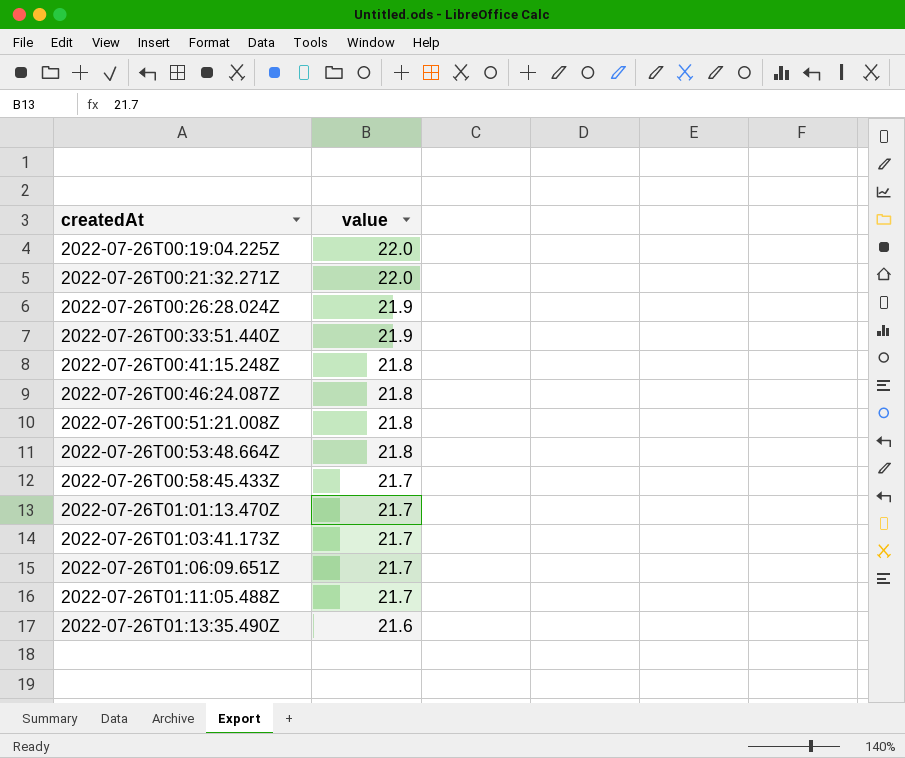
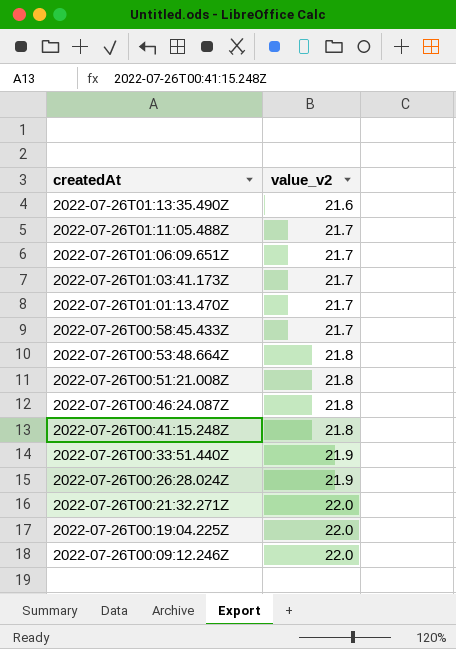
row order: createdAt ascending -> createdAt descending
column name: value -> value_v2
row 2022-07-26T00:09:12.246Z: none -> 22.0

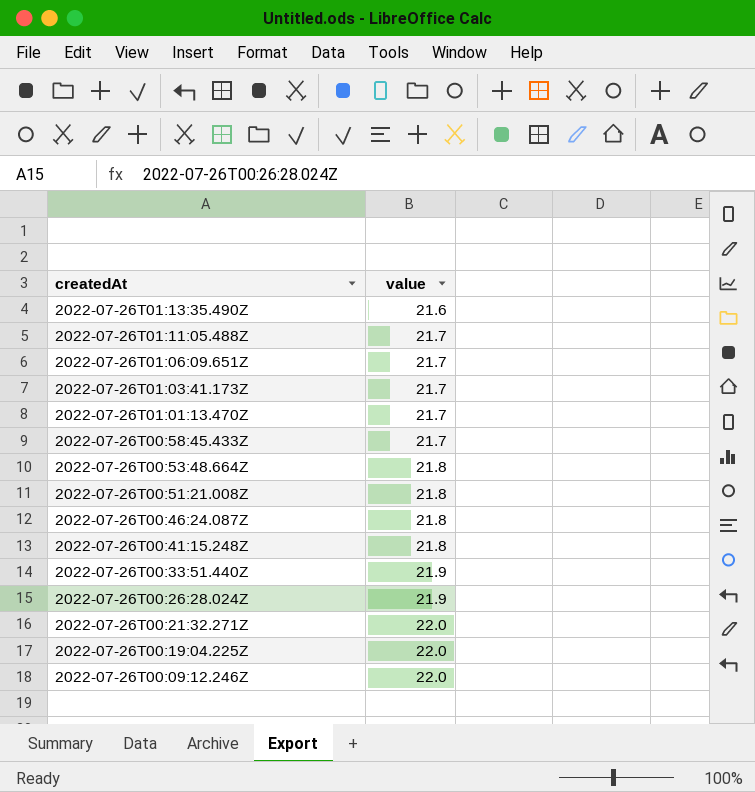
column name: value_v2 -> value

